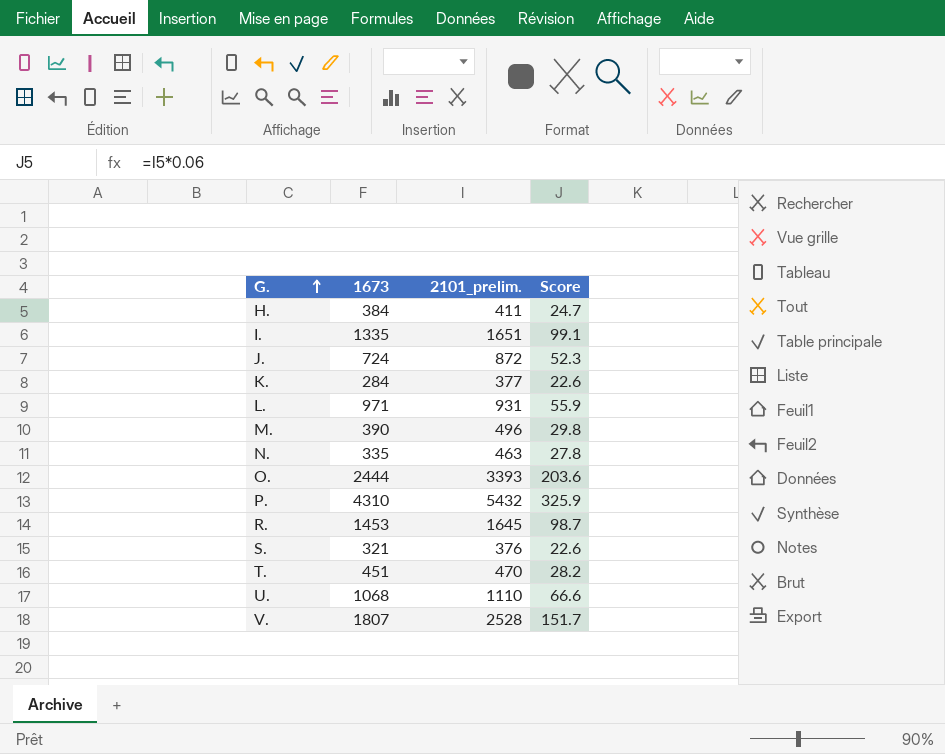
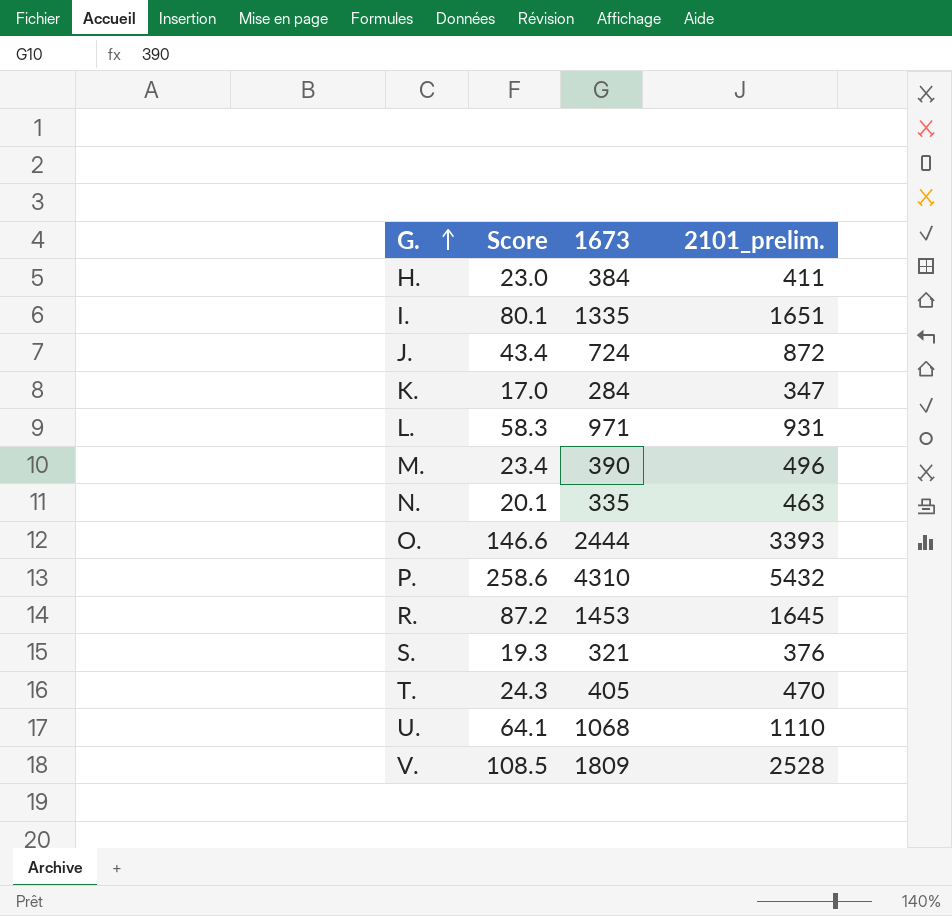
column Score | formula: [2101_prelim.] * 0.06 -> [1673] * 0.06
column Score | position: 4 -> 2
K. | 2101_prelim.: 377 -> 347
T. | 1673: 451 -> 405
V. | 1673: 1807 -> 1809

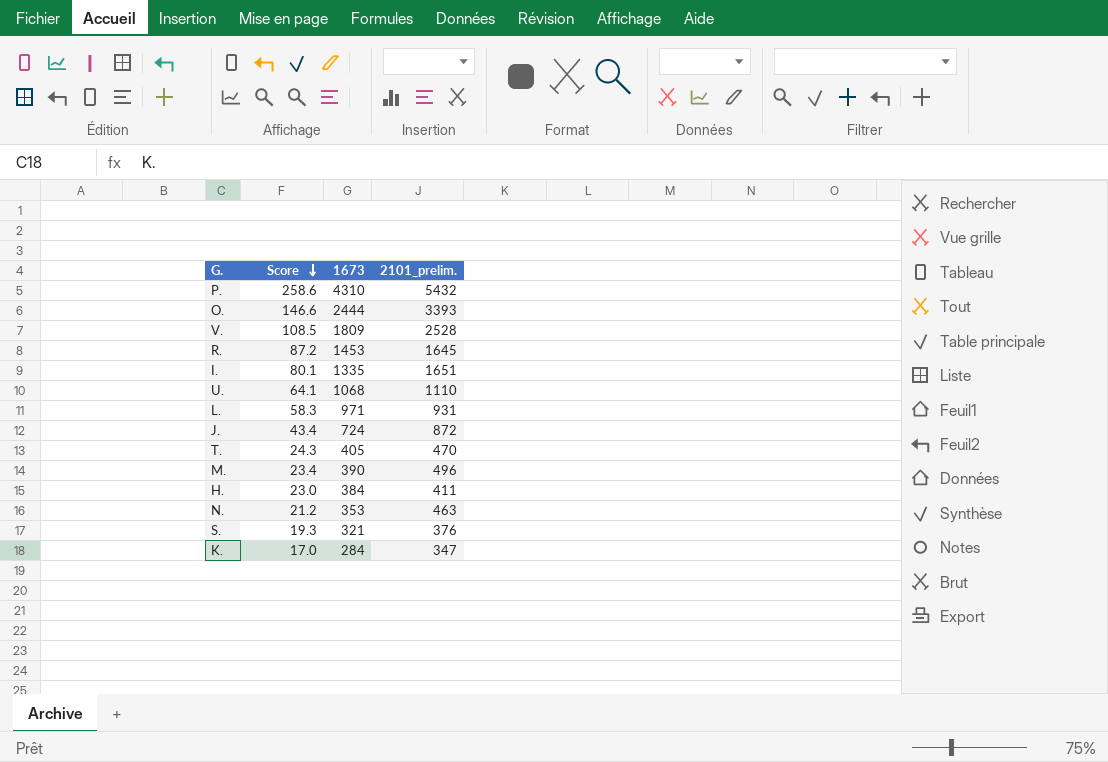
row order: G. ascending -> Score descending
N. | Score: 20.1 -> 21.2
N. | 1673: 335 -> 353

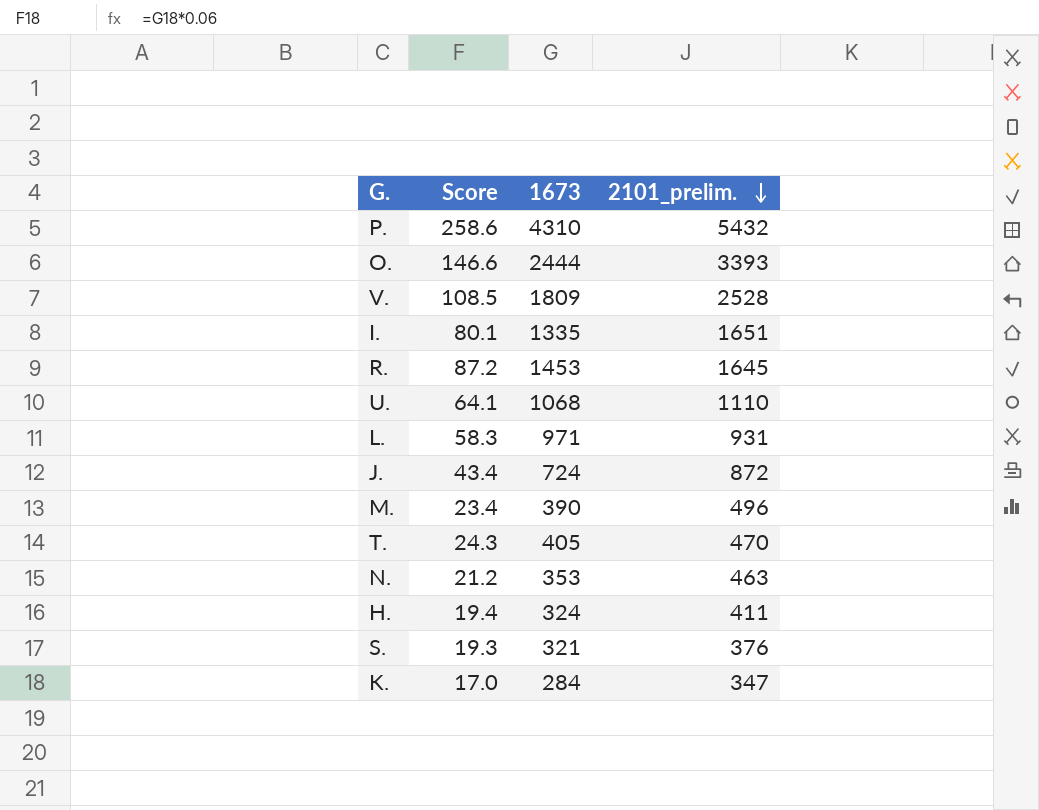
row order: Score descending -> 2101_prelim. descending
H. | Score: 23.0 -> 19.4
H. | 1673: 384 -> 324

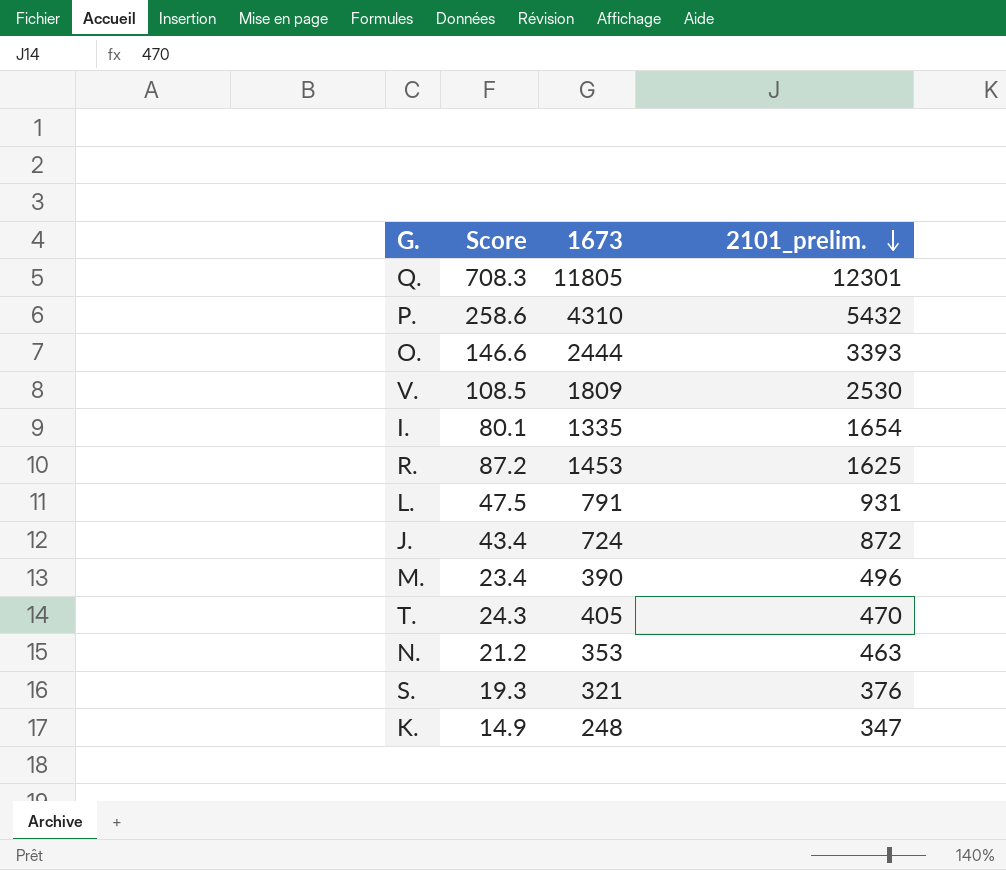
row U.: 64.1 | 1068 | 1110 -> none
row H.: 19.4 | 324 | 411 -> none
row Q.: none -> 708.3 | 11805 | 12301
V. | 2101_prelim.: 2528 -> 2530
I. | 2101_prelim.: 1651 -> 1654
R. | 2101_prelim.: 1645 -> 1625
L. | Score: 58.3 -> 47.5
L. | 1673: 971 -> 791
K. | Score: 17.0 -> 14.9
K. | 1673: 284 -> 248

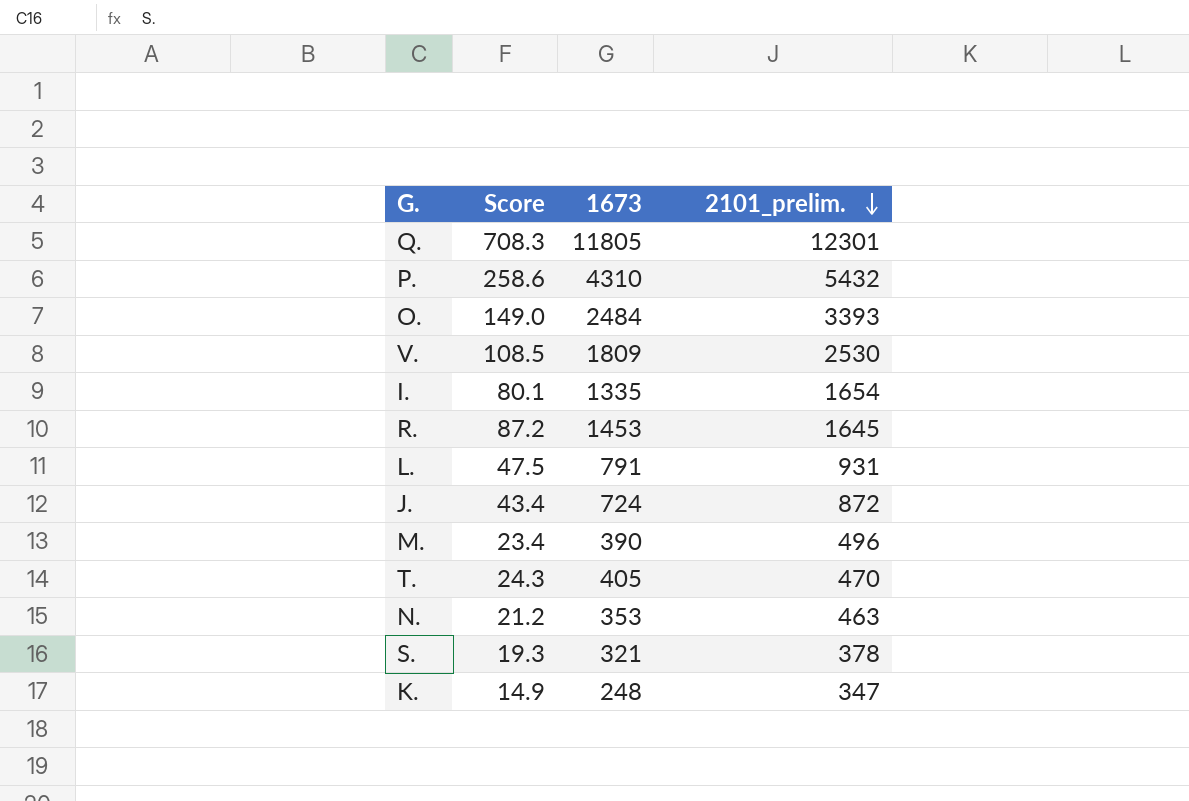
O. | Score: 146.6 -> 149.0
O. | 1673: 2444 -> 2484
R. | 2101_prelim.: 1625 -> 1645
S. | 2101_prelim.: 376 -> 378

